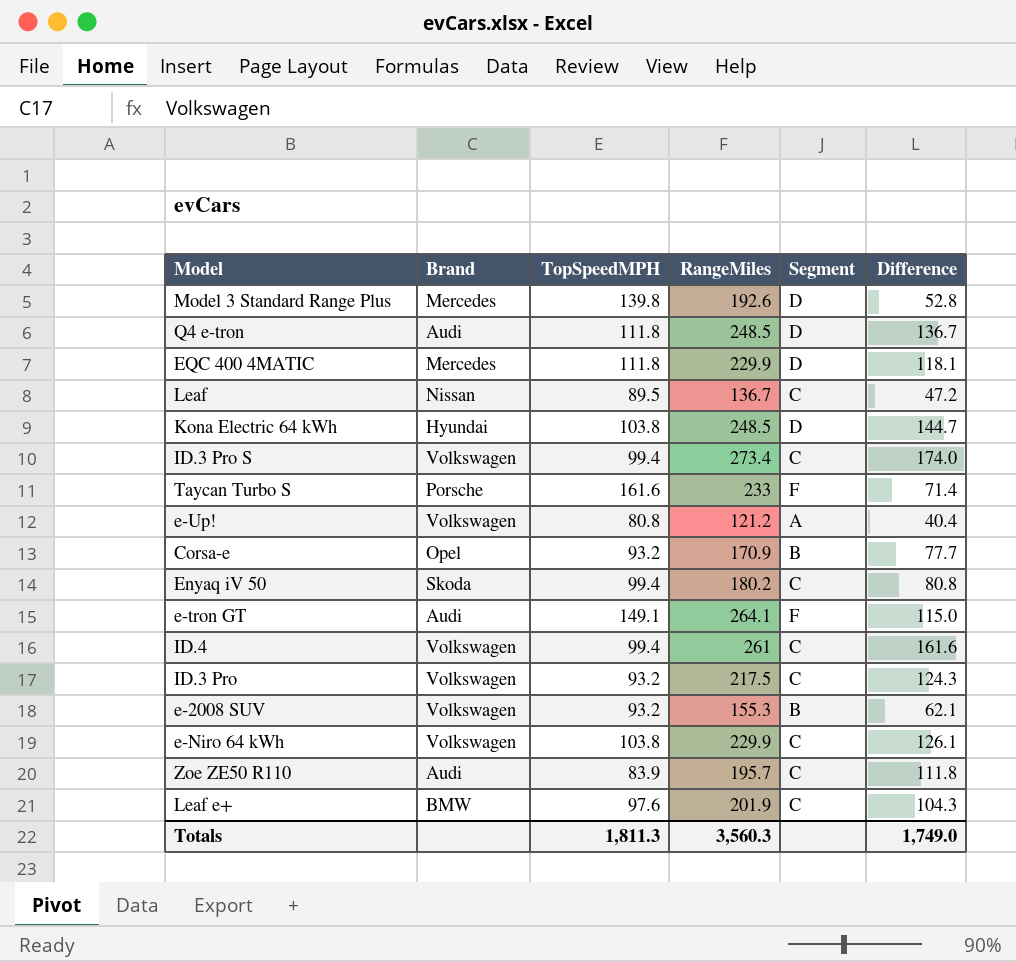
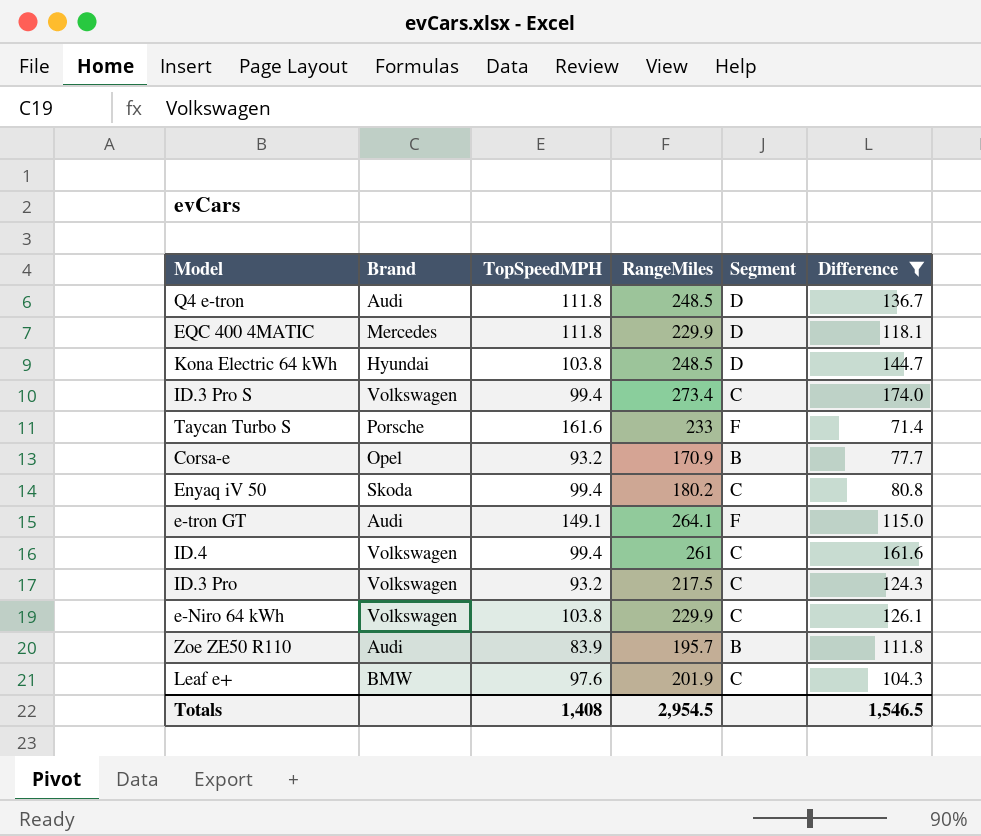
filter: none -> Difference >= 71.4
Zoe ZE50 R110 | Segment: C -> B
Totals | TopSpeedMPH: 1,811.3 -> 1,408
Totals | RangeMiles: 3,560.3 -> 2,954.5
Totals | Difference: 1,749.0 -> 1,546.5

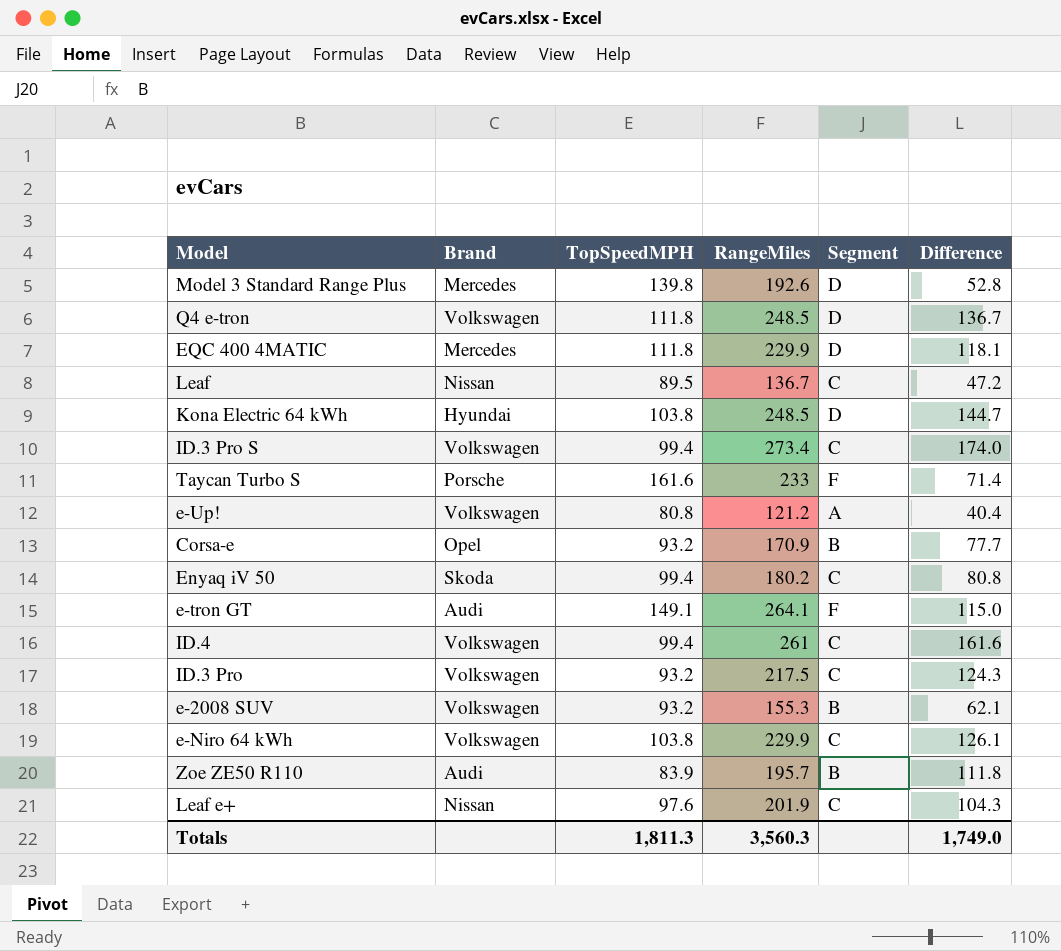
filter: Difference >= 71.4 -> none
Q4 e-tron | Brand: Audi -> Volkswagen
Leaf e+ | Brand: BMW -> Nissan
Totals | TopSpeedMPH: 1,408 -> 1,811.3
Totals | RangeMiles: 2,954.5 -> 3,560.3
Totals | Difference: 1,546.5 -> 1,749.0

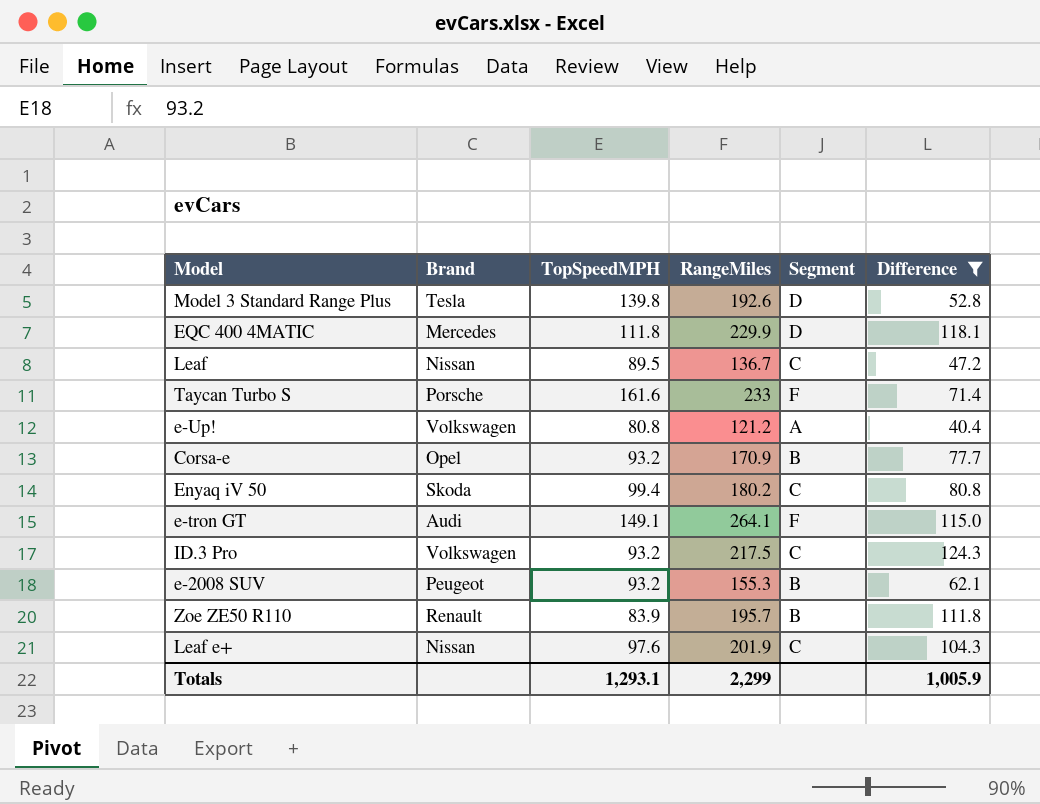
filter: none -> Difference <= 124.3
Model 3 Standard Range Plus | Brand: Mercedes -> Tesla
e-2008 SUV | Brand: Volkswagen -> Peugeot
Zoe ZE50 R110 | Brand: Audi -> Renault
Totals | TopSpeedMPH: 1,811.3 -> 1,293.1
Totals | RangeMiles: 3,560.3 -> 2,299
Totals | Difference: 1,749.0 -> 1,005.9

